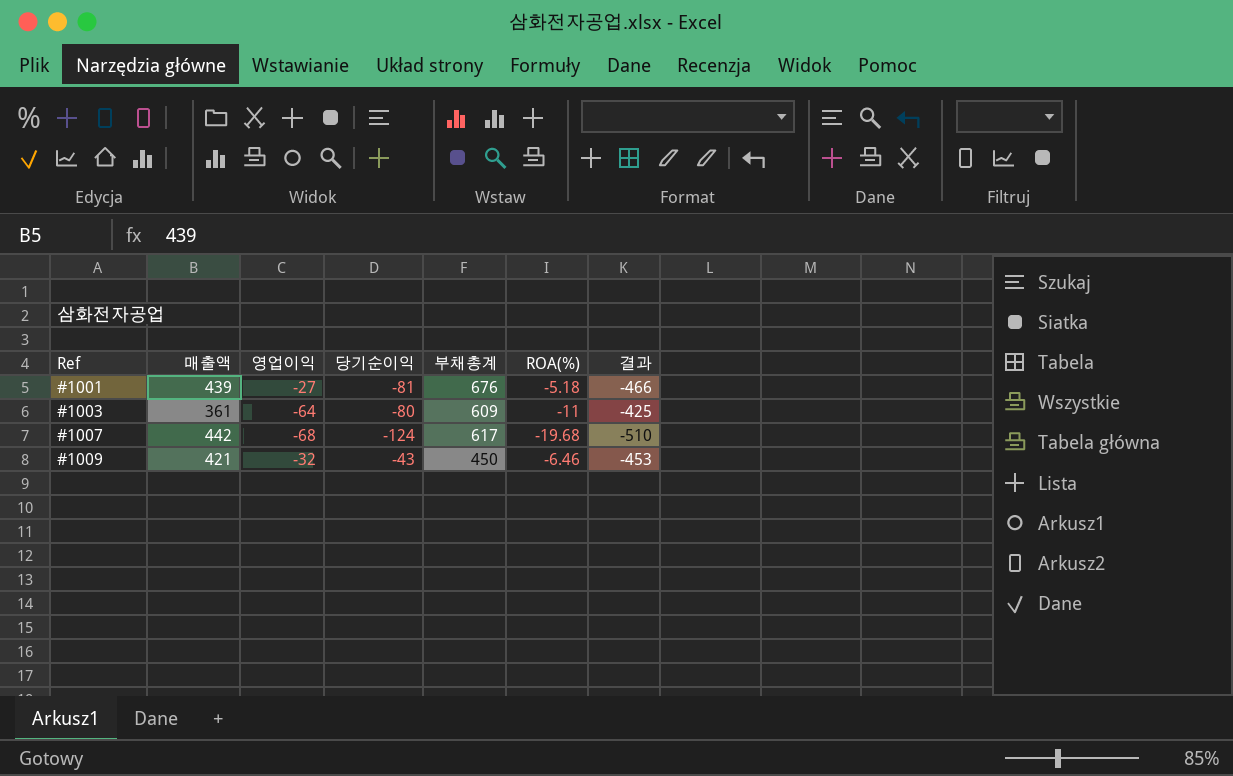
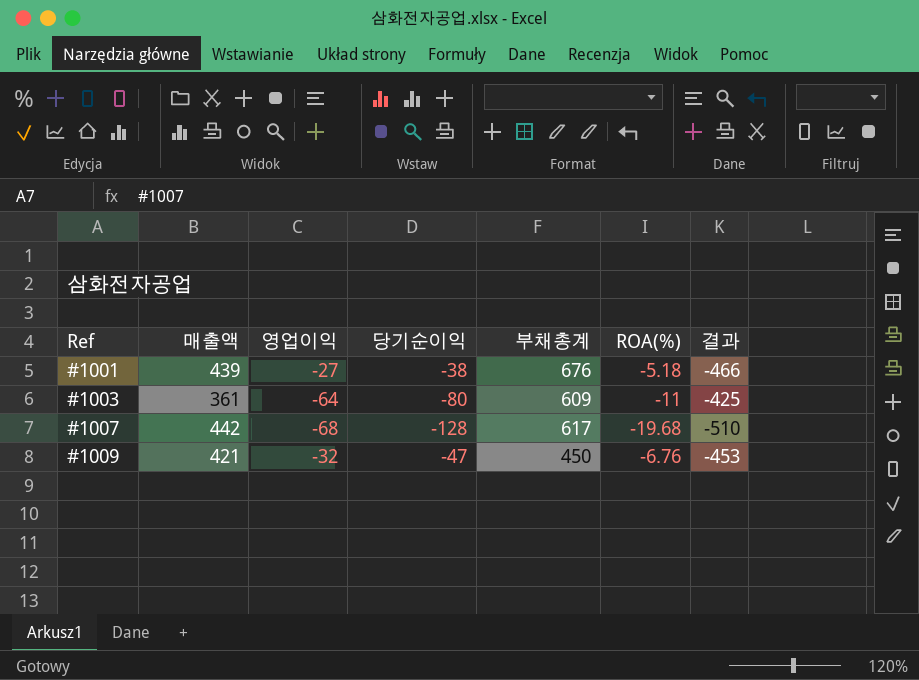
#1001 | 당기순이익: -81 -> -38
#1007 | 당기순이익: -124 -> -128
#1009 | 당기순이익: -43 -> -47
#1009 | ROA(%): -6.46 -> -6.76

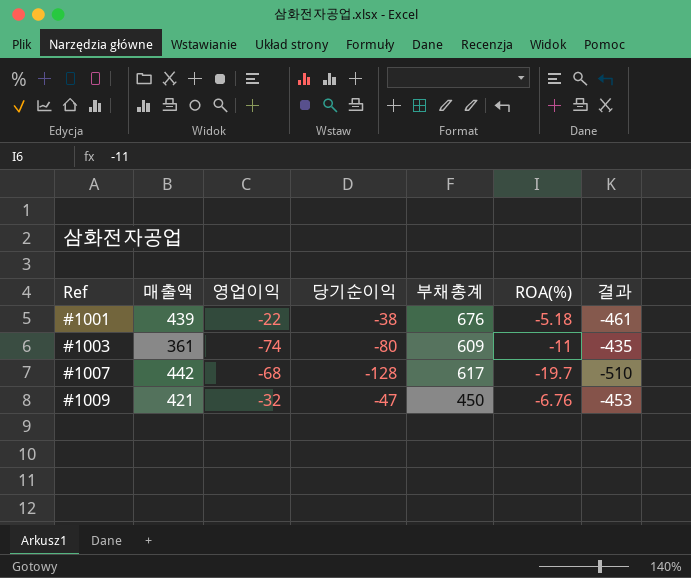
#1001 | 영업이익: -27 -> -22
#1001 | 결과: -466 -> -461
#1003 | 영업이익: -64 -> -74
#1003 | 결과: -425 -> -435
#1007 | ROA(%): -19.68 -> -19.7

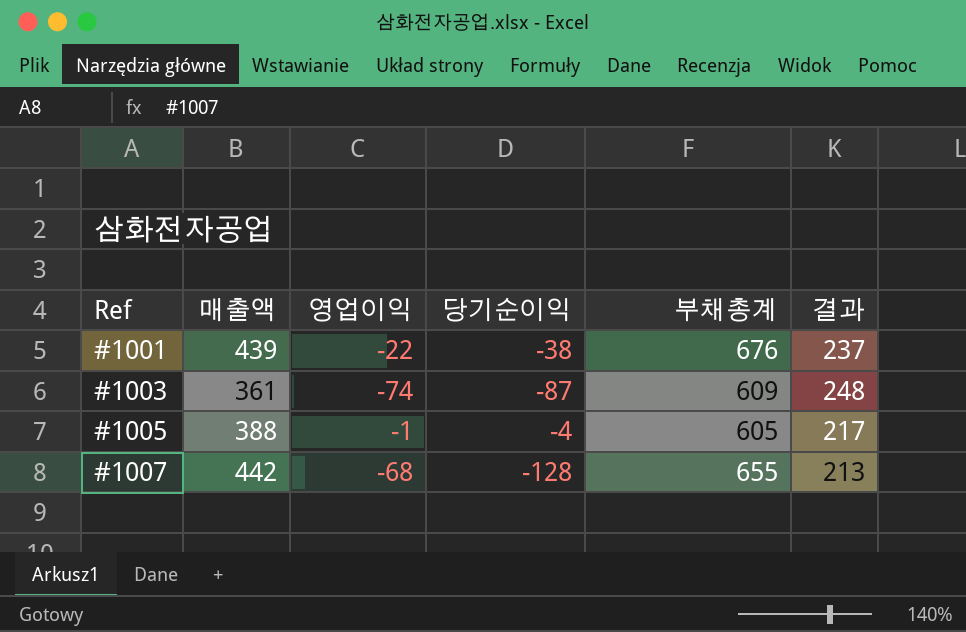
column ROA(%) | position: 6 -> none
column 결과 | formula: [영업이익] - [매출액] -> [부채총계] - [매출액]
row #1009: 421 | -32 | -47 | 450 | -6.76 | -453 -> none
#1003 | 당기순이익: -80 -> -87
row #1005: none -> 388 | -1 | -4 | 605 | 217
#1007 | 부채총계: 617 -> 655

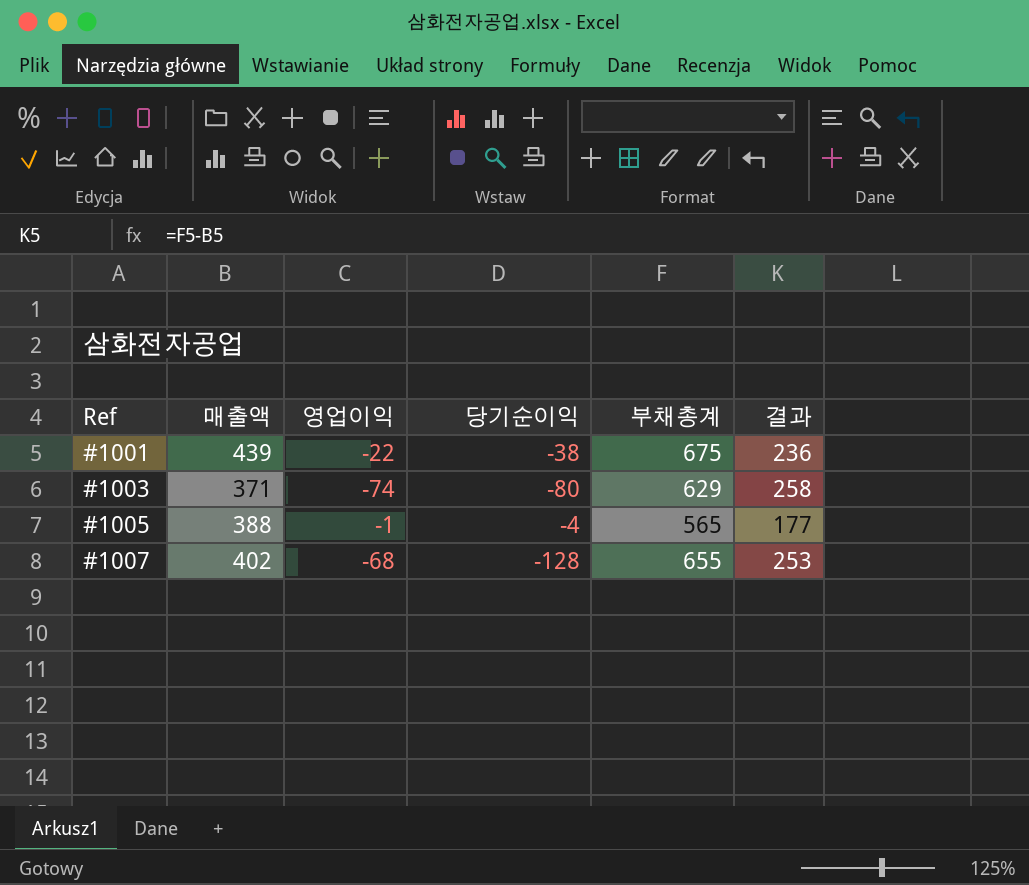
#1001 | 부채총계: 676 -> 675
#1001 | 결과: 237 -> 236
#1003 | 매출액: 361 -> 371
#1003 | 당기순이익: -87 -> -80
#1003 | 부채총계: 609 -> 629
#1003 | 결과: 248 -> 258
#1005 | 부채총계: 605 -> 565
#1005 | 결과: 217 -> 177
#1007 | 매출액: 442 -> 402
#1007 | 결과: 213 -> 253

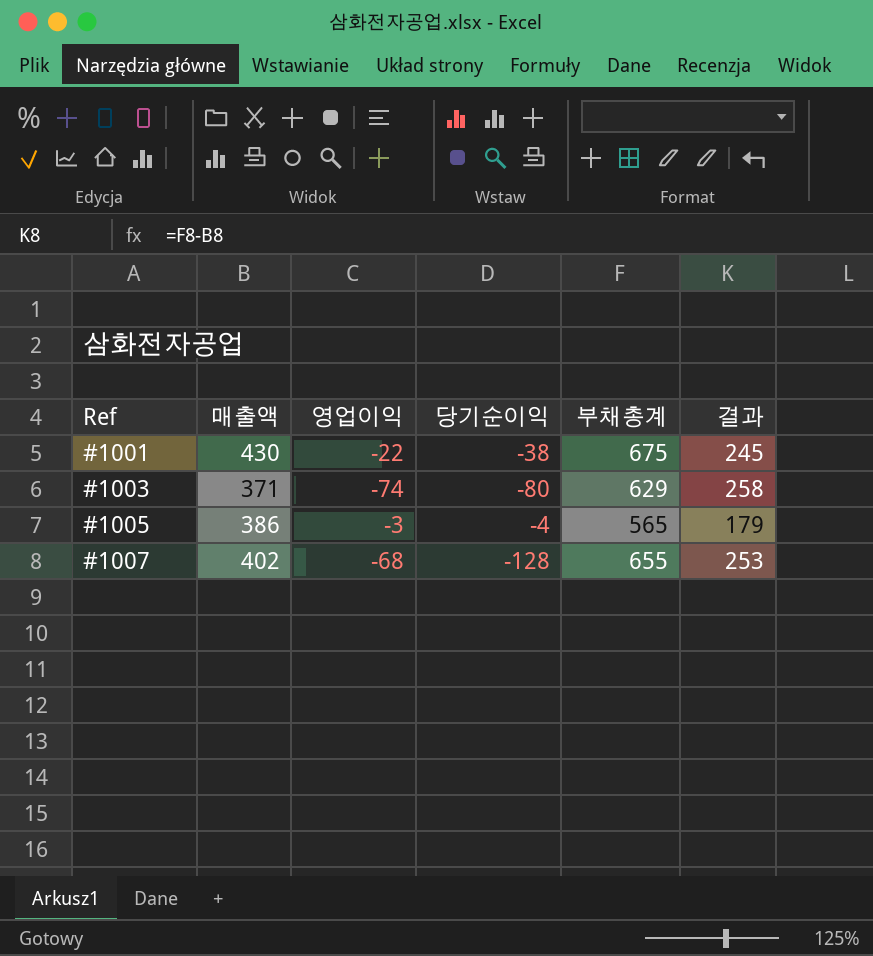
#1001 | 매출액: 439 -> 430
#1001 | 결과: 236 -> 245
#1005 | 매출액: 388 -> 386
#1005 | 영업이익: -1 -> -3
#1005 | 결과: 177 -> 179

